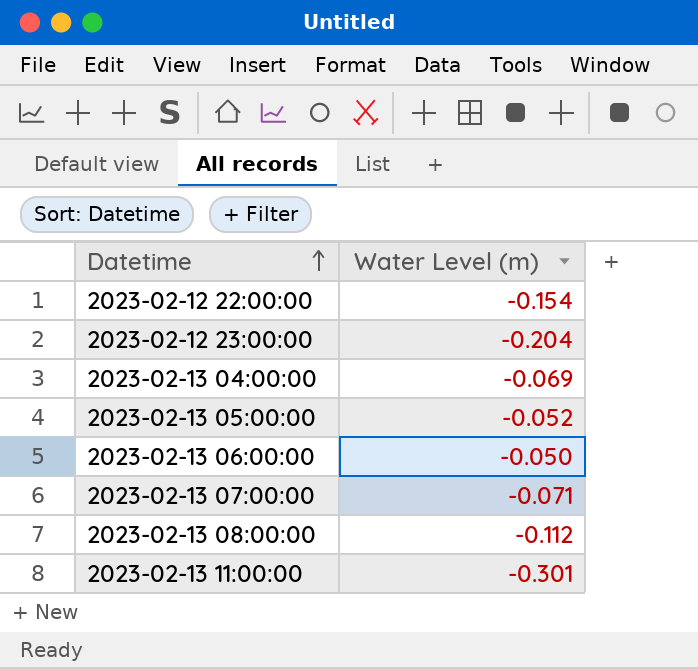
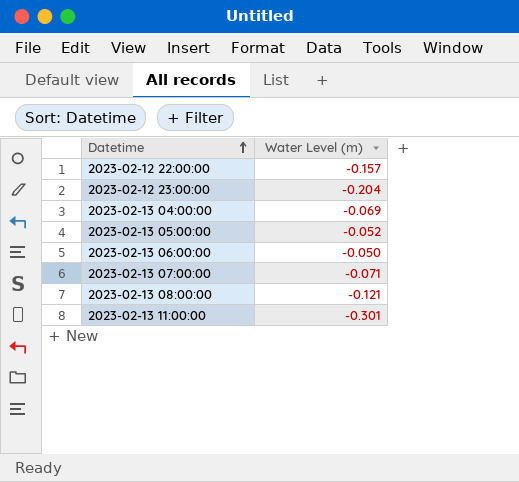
2023-02-12 22:00:00 | Water Level (m): -0.154 -> -0.157
2023-02-13 08:00:00 | Water Level (m): -0.112 -> -0.121

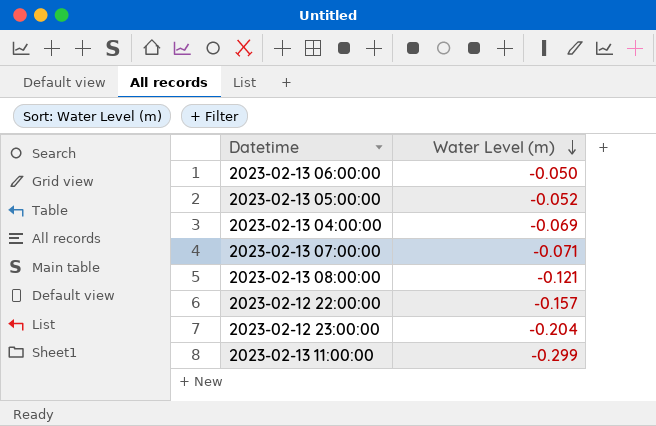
row order: Datetime ascending -> Water Level (m) descending
2023-02-13 11:00:00 | Water Level (m): -0.301 -> -0.299

